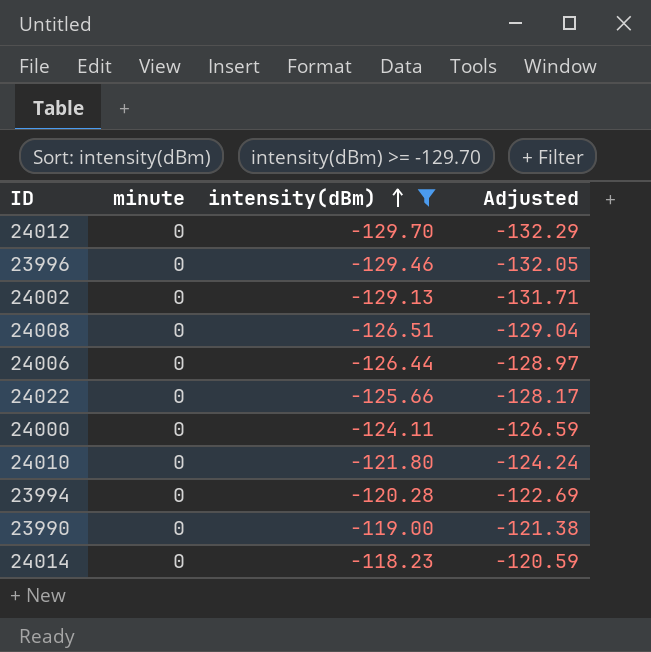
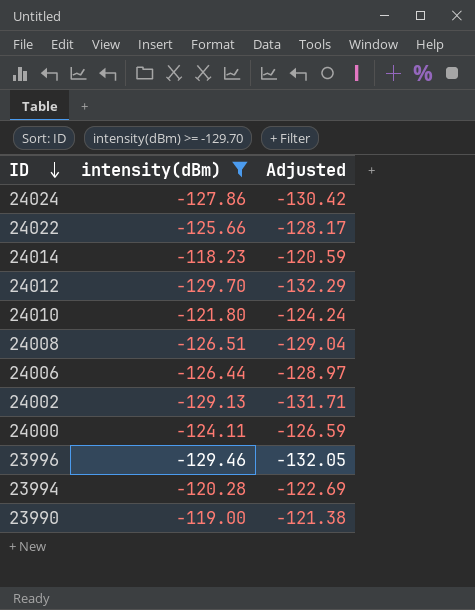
row order: intensity(dBm) ascending -> ID descending
column minute | position: 2 -> none
row 24024: none -> -127.86 | -130.42

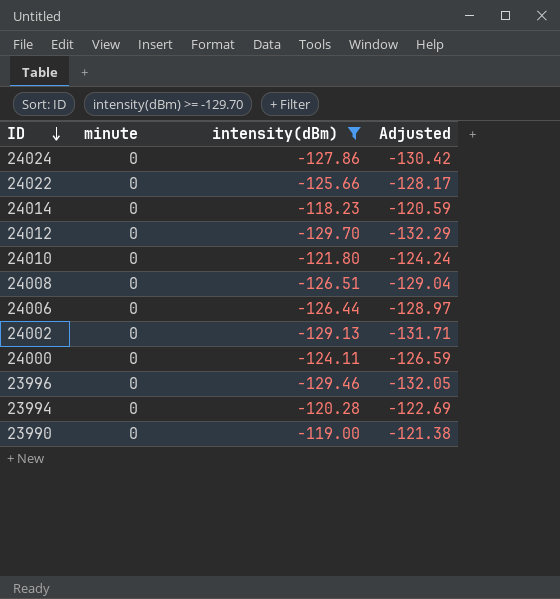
column minute | position: none -> 2

